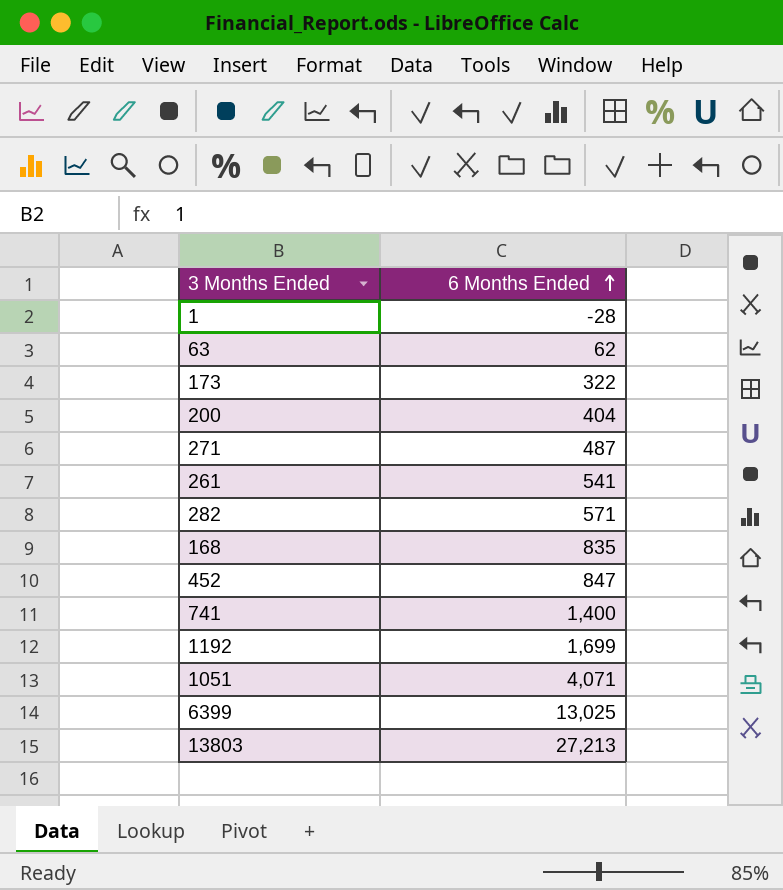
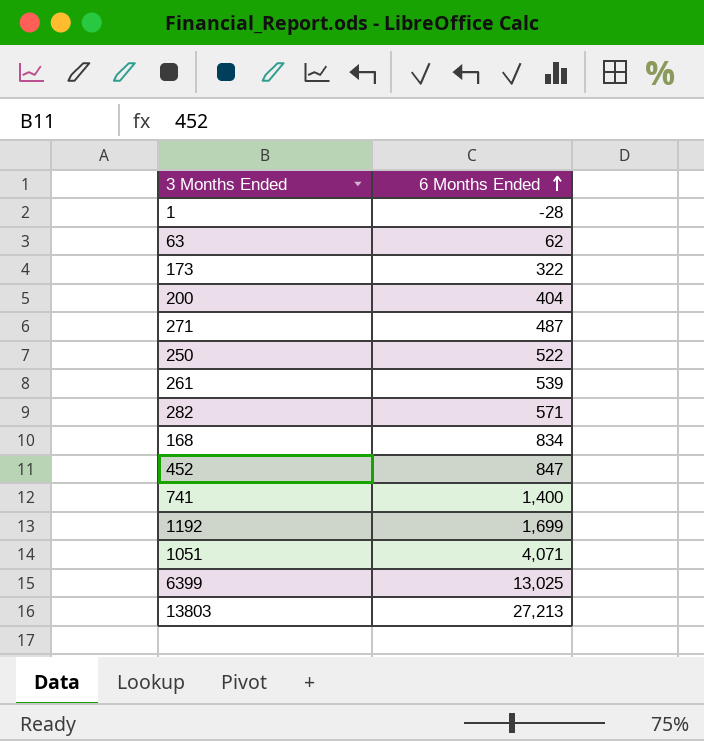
row 250: none -> 522
261 | 6 Months Ended: 541 -> 539
168 | 6 Months Ended: 835 -> 834

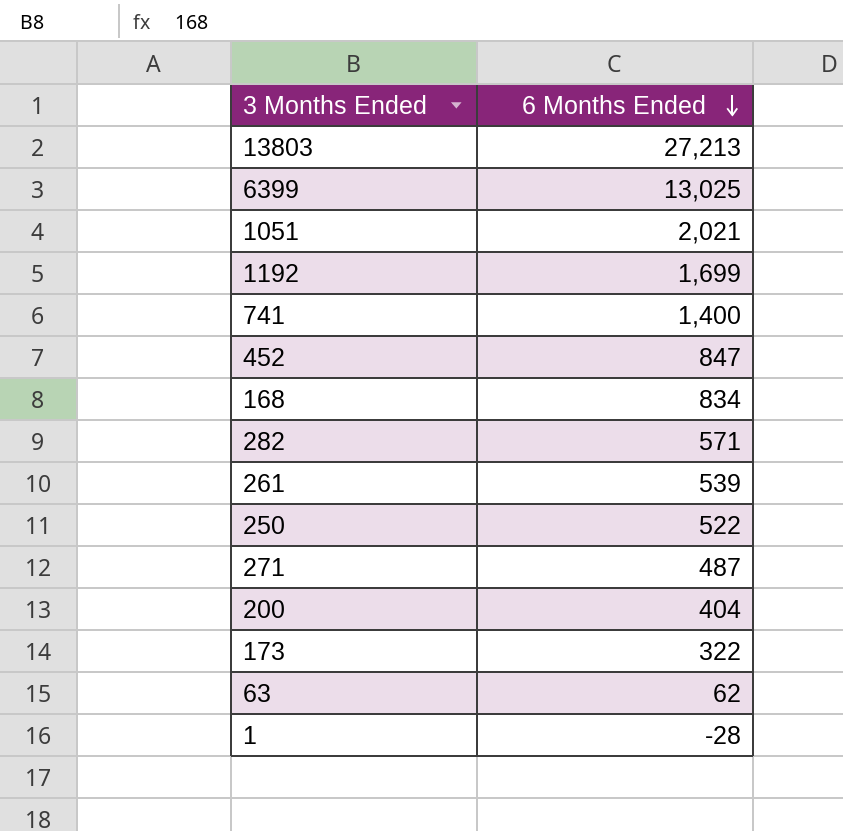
row order: 6 Months Ended ascending -> 6 Months Ended descending
1051 | 6 Months Ended: 4,071 -> 2,021

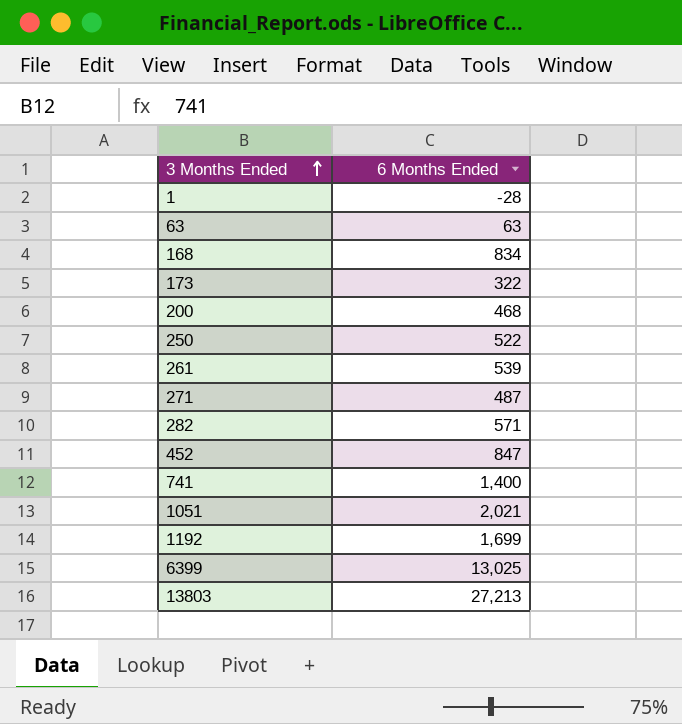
row order: 6 Months Ended descending -> 3 Months Ended ascending
63 | 6 Months Ended: 62 -> 63
200 | 6 Months Ended: 404 -> 468

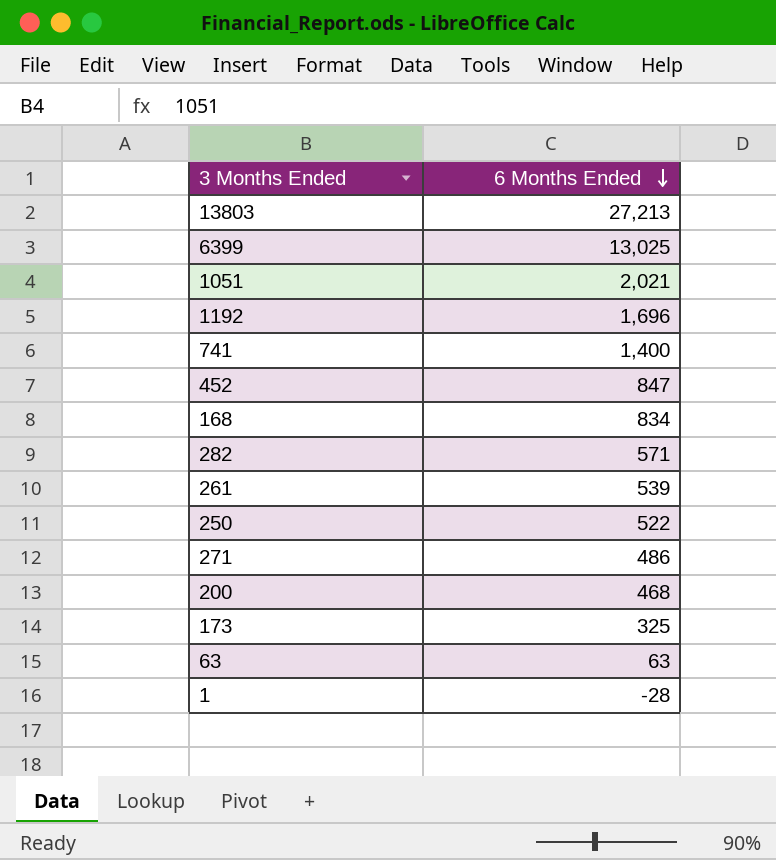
row order: 3 Months Ended ascending -> 6 Months Ended descending
1192 | 6 Months Ended: 1,699 -> 1,696
271 | 6 Months Ended: 487 -> 486
173 | 6 Months Ended: 322 -> 325

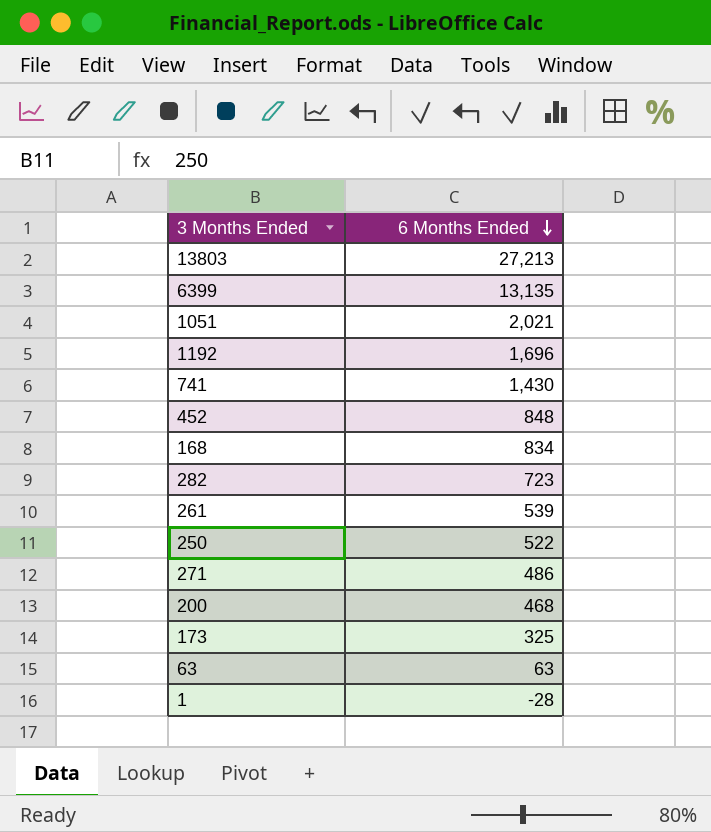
6399 | 6 Months Ended: 13,025 -> 13,135
741 | 6 Months Ended: 1,400 -> 1,430
452 | 6 Months Ended: 847 -> 848
282 | 6 Months Ended: 571 -> 723

